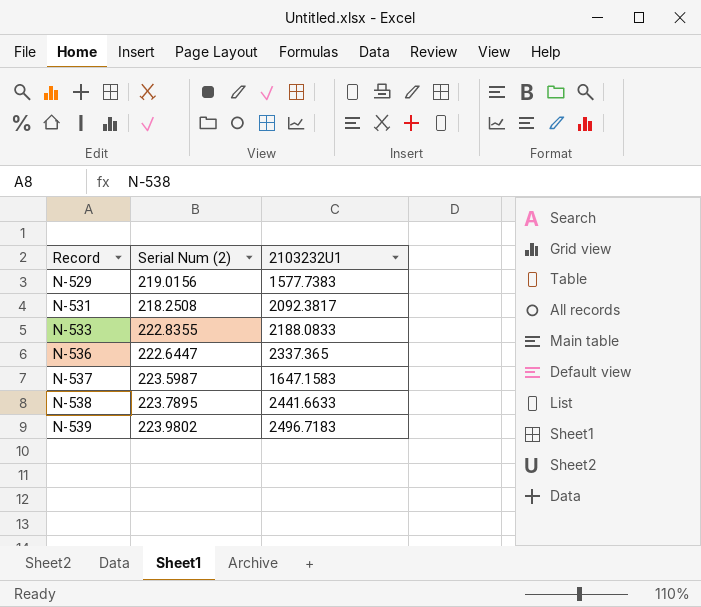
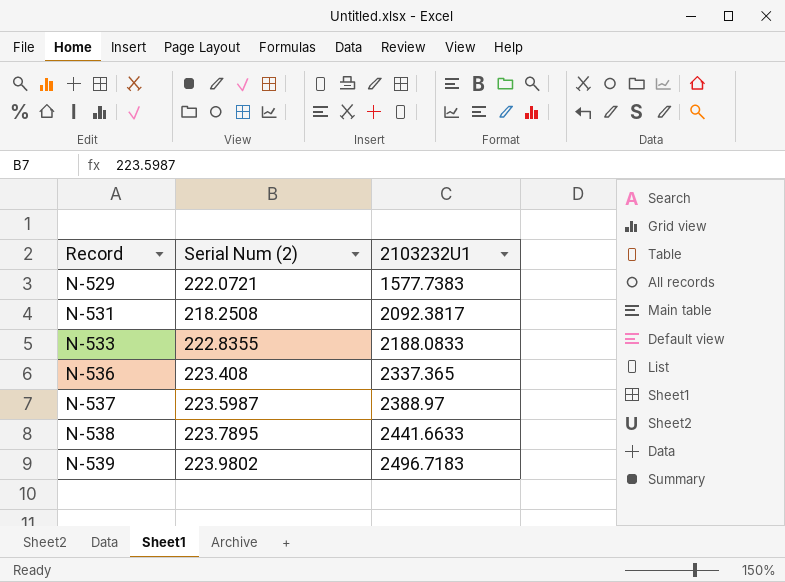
N-529 | Serial Num (2): 219.0156 -> 222.0721
N-536 | Serial Num (2): 222.6447 -> 223.408
N-537 | 2103232U1: 1647.1583 -> 2388.97

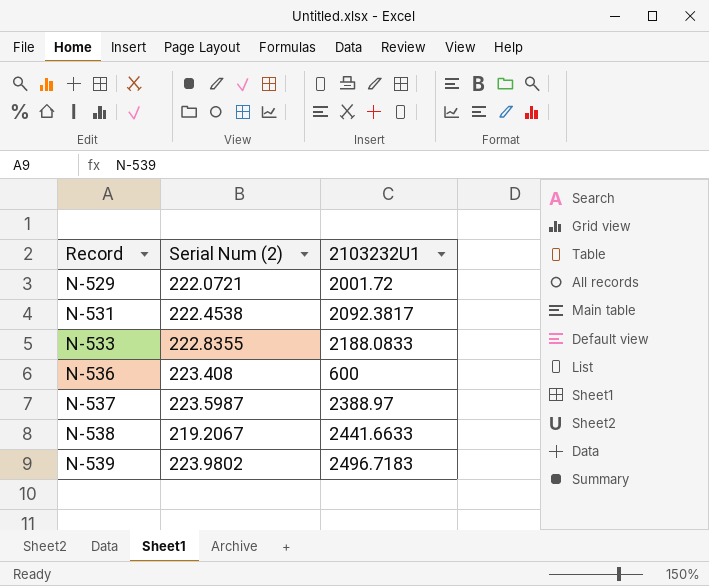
N-529 | 2103232U1: 1577.7383 -> 2001.72
N-531 | Serial Num (2): 218.2508 -> 222.4538
N-536 | 2103232U1: 2337.365 -> 600
N-538 | Serial Num (2): 223.7895 -> 219.2067

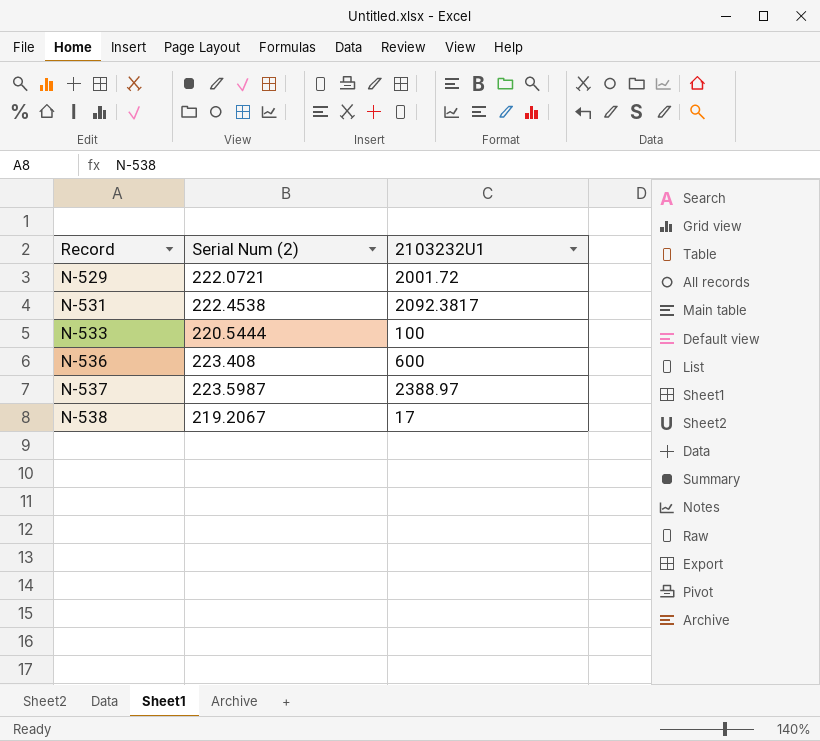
row N-539: 223.9802 | 2496.7183 -> none
N-533 | Serial Num (2): 222.8355 -> 220.5444
N-533 | 2103232U1: 2188.0833 -> 100
N-538 | 2103232U1: 2441.6633 -> 17

